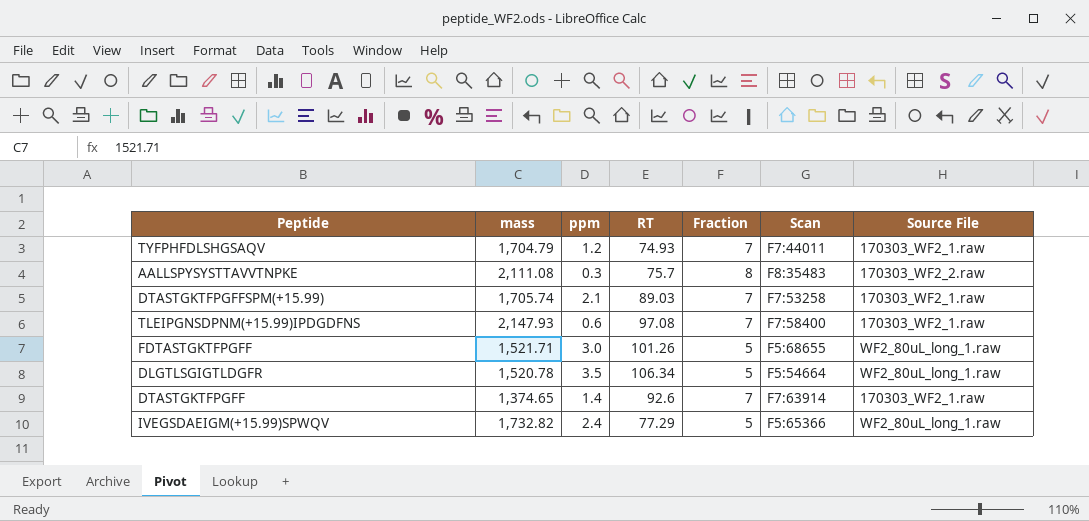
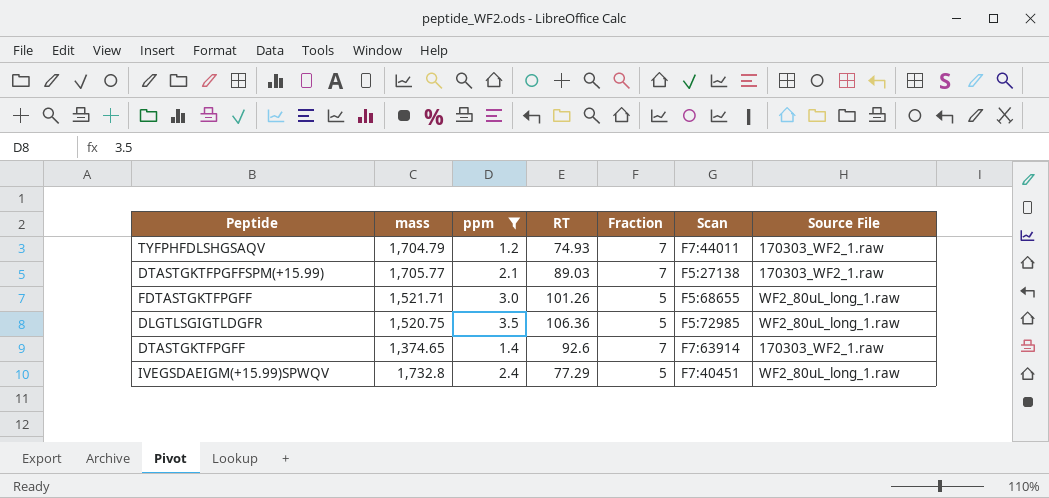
filter: none -> ppm >= 1.2
DTASTGKTFPGFFSPM(+15.99) | mass: 1,705.74 -> 1,705.77
DTASTGKTFPGFFSPM(+15.99) | Scan: F7:53258 -> F5:27138
DLGTLSGIGTLDGFR | mass: 1,520.78 -> 1,520.75
DLGTLSGIGTLDGFR | RT: 106.34 -> 106.36
DLGTLSGIGTLDGFR | Scan: F5:54664 -> F5:72985
IVEGSDAEIGM(+15.99)SPWQV | mass: 1,732.82 -> 1,732.8
IVEGSDAEIGM(+15.99)SPWQV | Scan: F5:65366 -> F7:40451

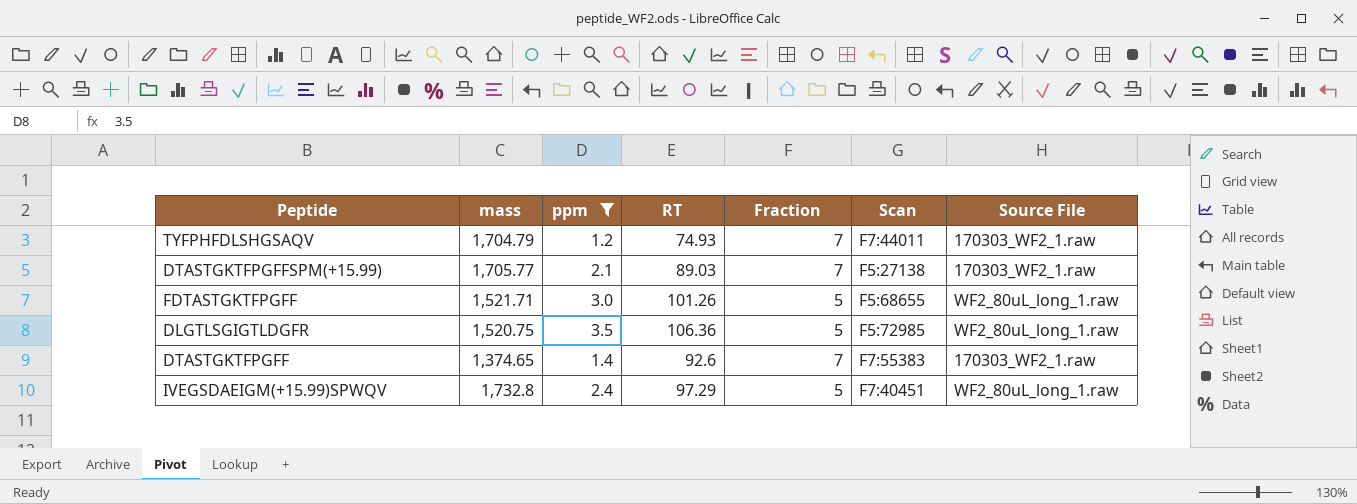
DTASTGKTFPGFF | Scan: F7:63914 -> F7:55383
IVEGSDAEIGM(+15.99)SPWQV | RT: 77.29 -> 97.29

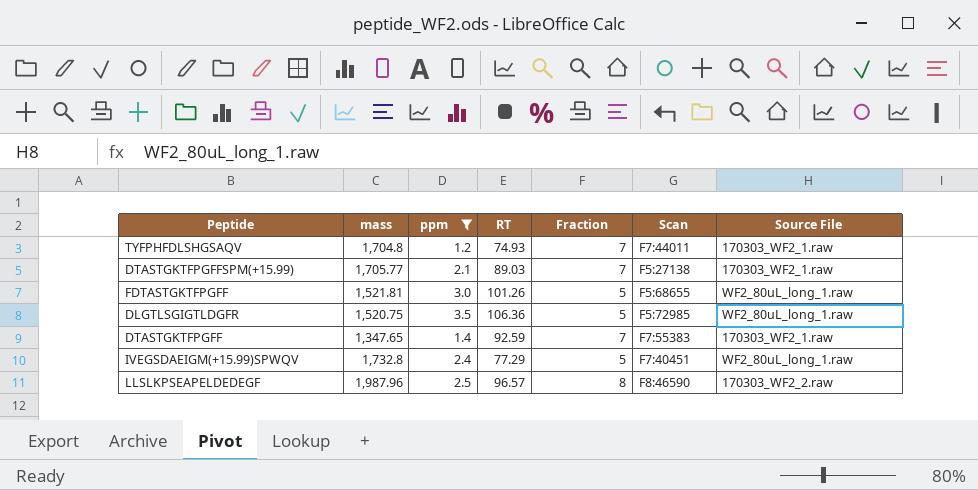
TYFPHFDLSHGSAQV | mass: 1,704.79 -> 1,704.8
FDTASTGKTFPGFF | mass: 1,521.71 -> 1,521.81
DTASTGKTFPGFF | mass: 1,374.65 -> 1,347.65
DTASTGKTFPGFF | RT: 92.6 -> 92.59
IVEGSDAEIGM(+15.99)SPWQV | RT: 97.29 -> 77.29
row LLSLKPSEAPELDEDEGF: none -> 1,987.96 | 2.5 | 96.57 | 8 | F8:46590 | 170303_WF2_2.raw

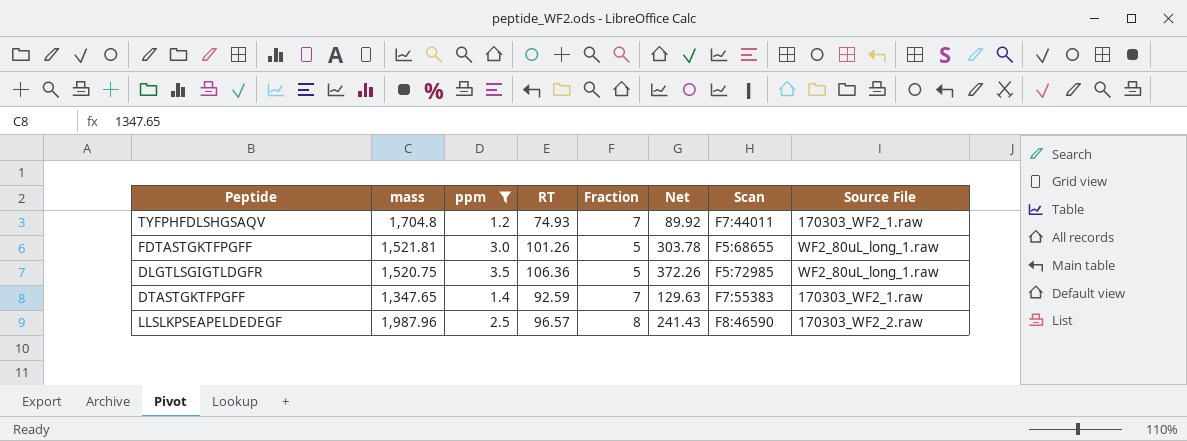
column Net | formula: none -> [ppm] * [RT]
row DTASTGKTFPGFFSPM(+15.99): 1,705.77 | 2.1 | 89.03 | 7 | F5:27138 | 170303_WF2_1.raw -> none
row IVEGSDAEIGM(+15.99)SPWQV: 1,732.8 | 2.4 | 77.29 | 5 | F7:40451 | WF2_80uL_long_1.raw -> none

